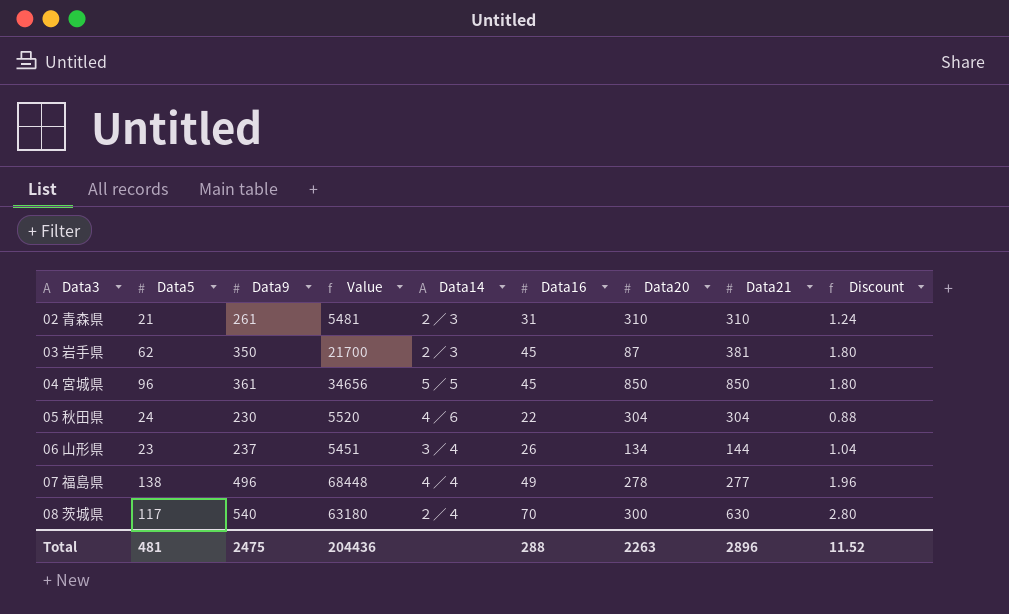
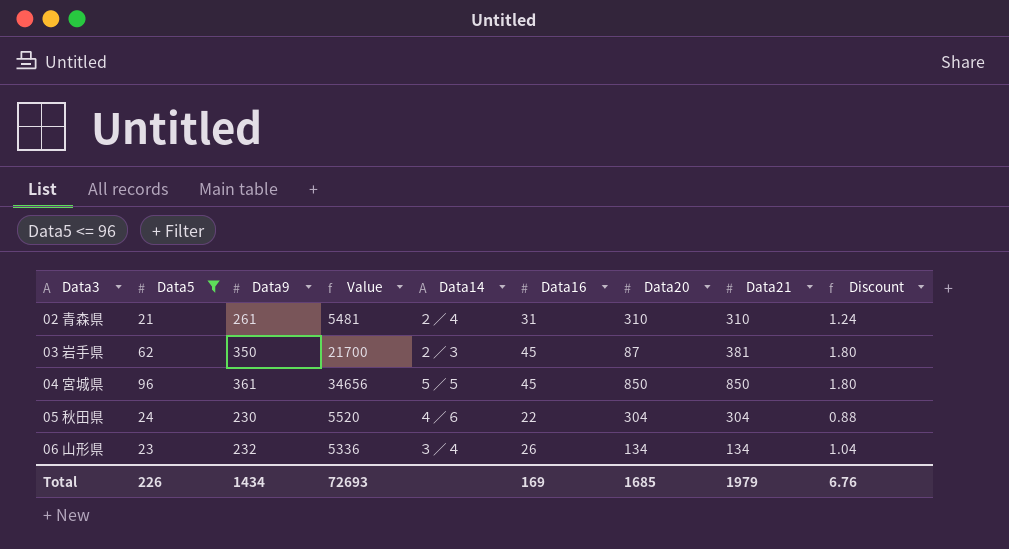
filter: none -> Data5 <= 96
02 青森県 | Data14: ２／３ -> ２／４
06 山形県 | Data9: 237 -> 232
06 山形県 | Value: 5451 -> 5336
06 山形県 | Data21: 144 -> 134
Total | Data5: 481 -> 226
Total | Data9: 2475 -> 1434
Total | Value: 204436 -> 72693
Total | Data16: 288 -> 169
Total | Data20: 2263 -> 1685
Total | Data21: 2896 -> 1979
Total | Discount: 11.52 -> 6.76

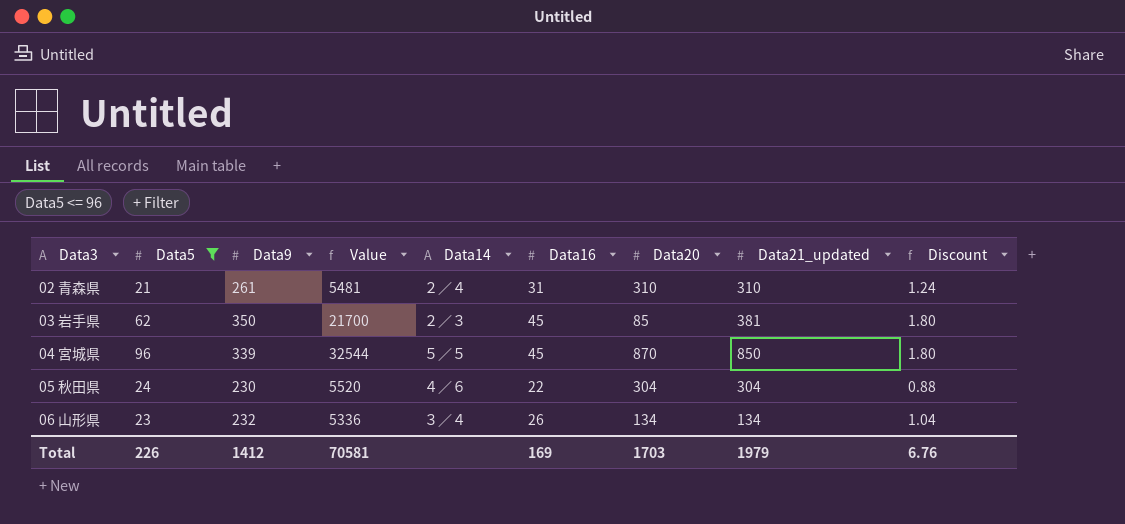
column name: Data21 -> Data21_updated
03 岩手県 | Data20: 87 -> 85
04 宮城県 | Data9: 361 -> 339
04 宮城県 | Value: 34656 -> 32544
04 宮城県 | Data20: 850 -> 870
Total | Data9: 1434 -> 1412
Total | Value: 72693 -> 70581
Total | Data20: 1685 -> 1703

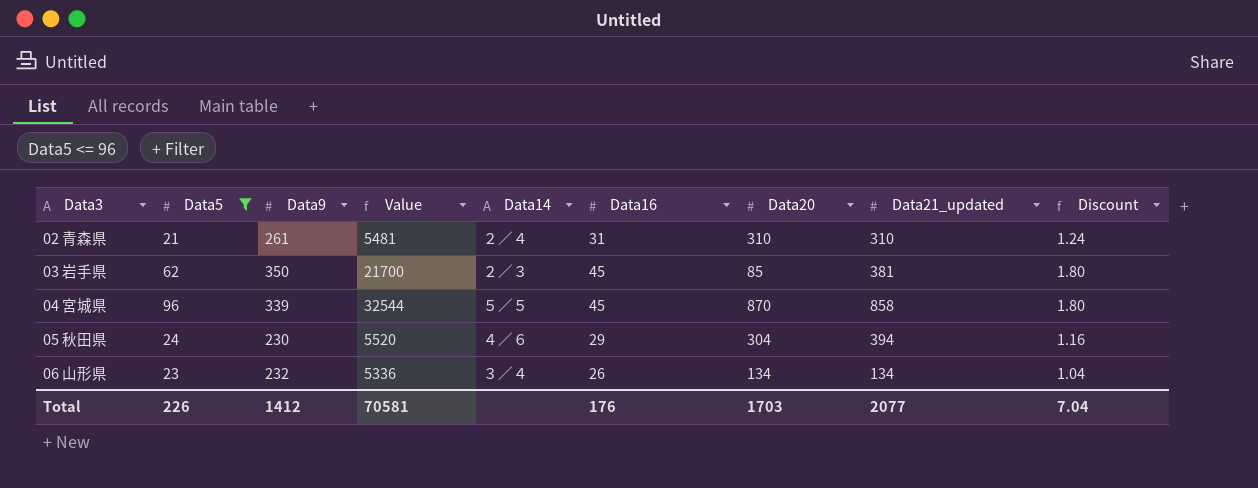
04 宮城県 | Data21_updated: 850 -> 858
05 秋田県 | Data16: 22 -> 29
05 秋田県 | Data21_updated: 304 -> 394
05 秋田県 | Discount: 0.88 -> 1.16
Total | Data16: 169 -> 176
Total | Data21_updated: 1979 -> 2077
Total | Discount: 6.76 -> 7.04

